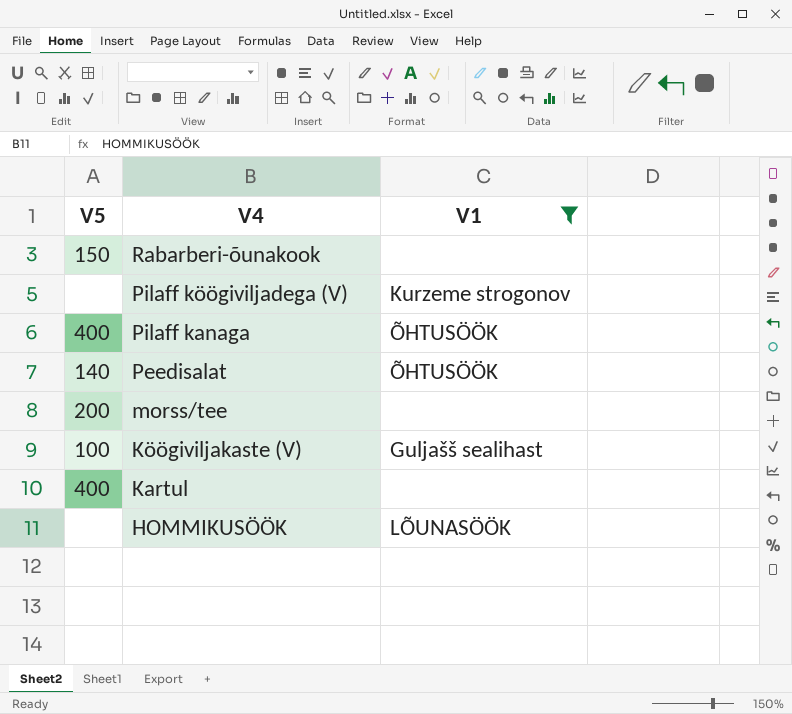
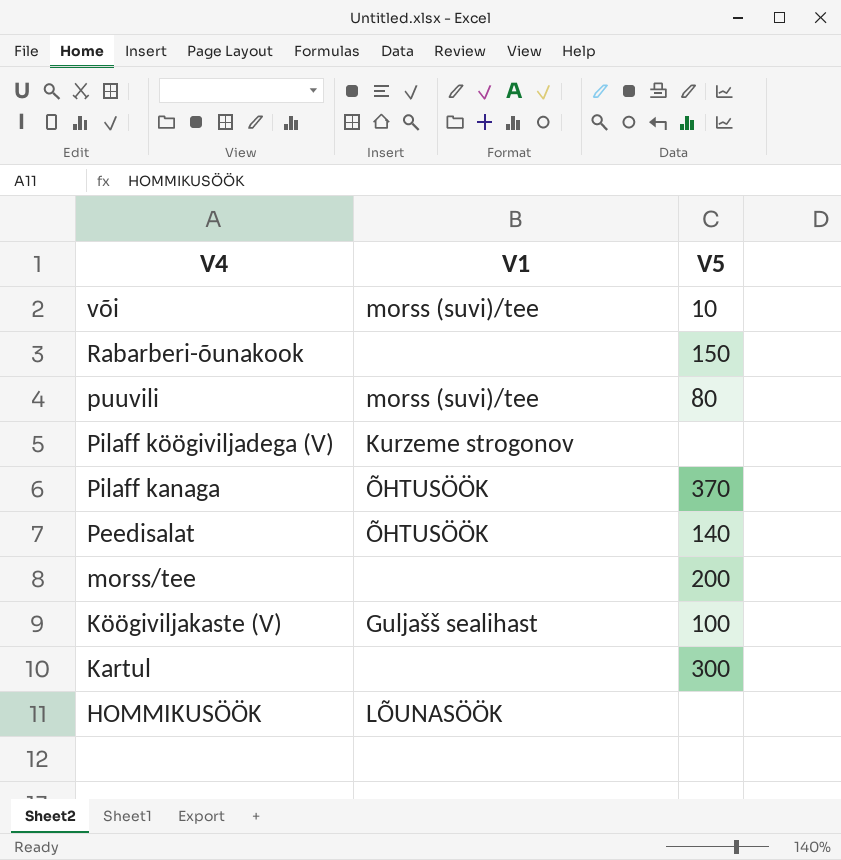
filter: V1 != morss (suvi)/tee -> none
column V5 | position: 1 -> 3
Pilaff kanaga | V5: 400 -> 370
Kartul | V5: 400 -> 300

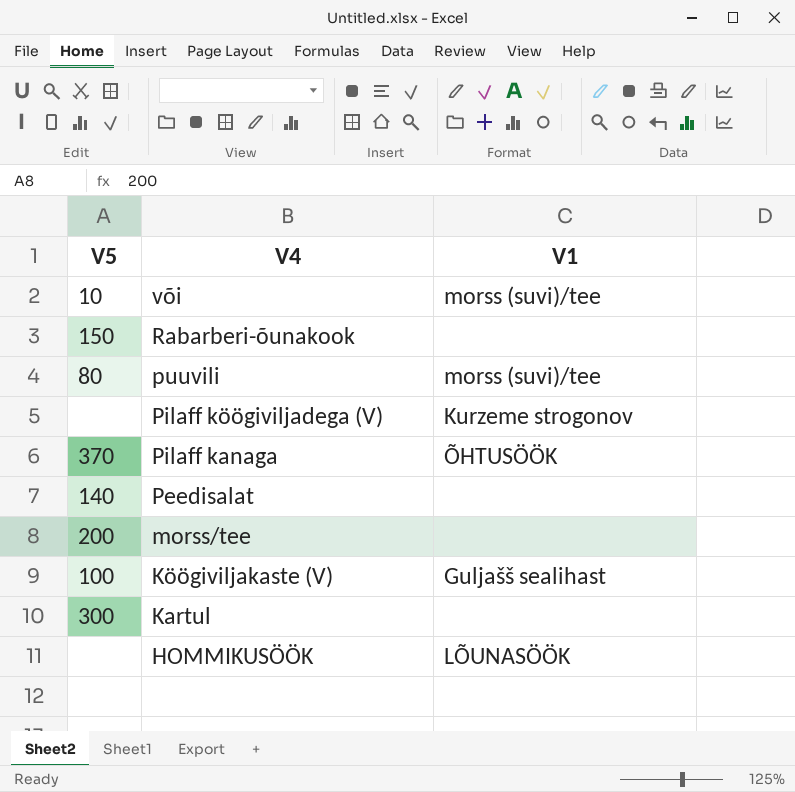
column V5 | position: 3 -> 1
Peedisalat | V1: ÕHTUSÖÖK -> none

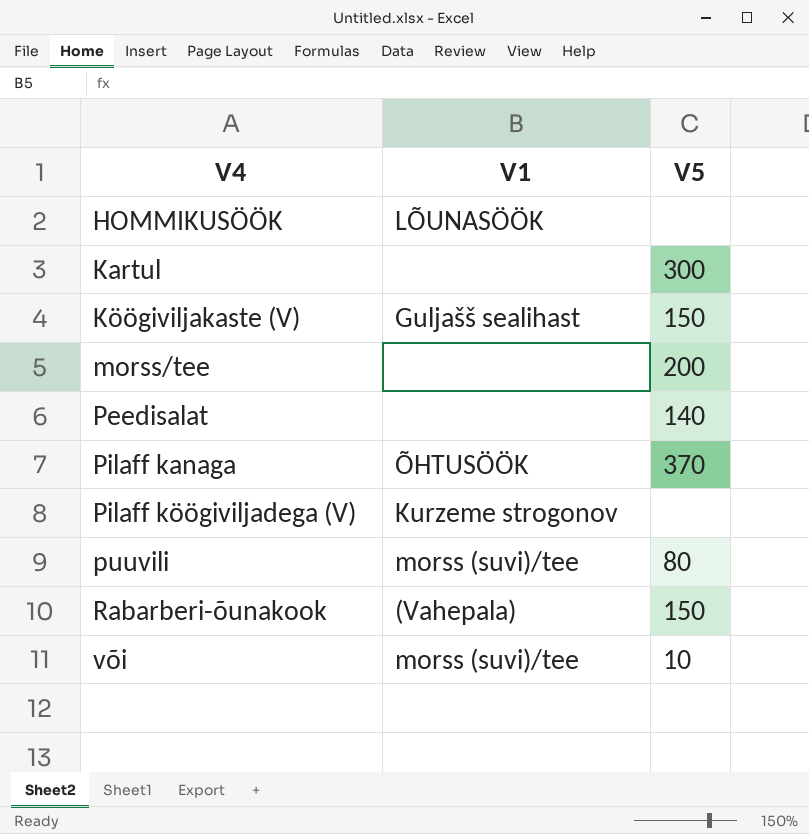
row order: V4 descending -> V4 ascending
column V5 | position: 1 -> 3
Köögiviljakaste (V) | V5: 100 -> 150
Rabarberi-õunakook | V1: none -> (Vahepala)

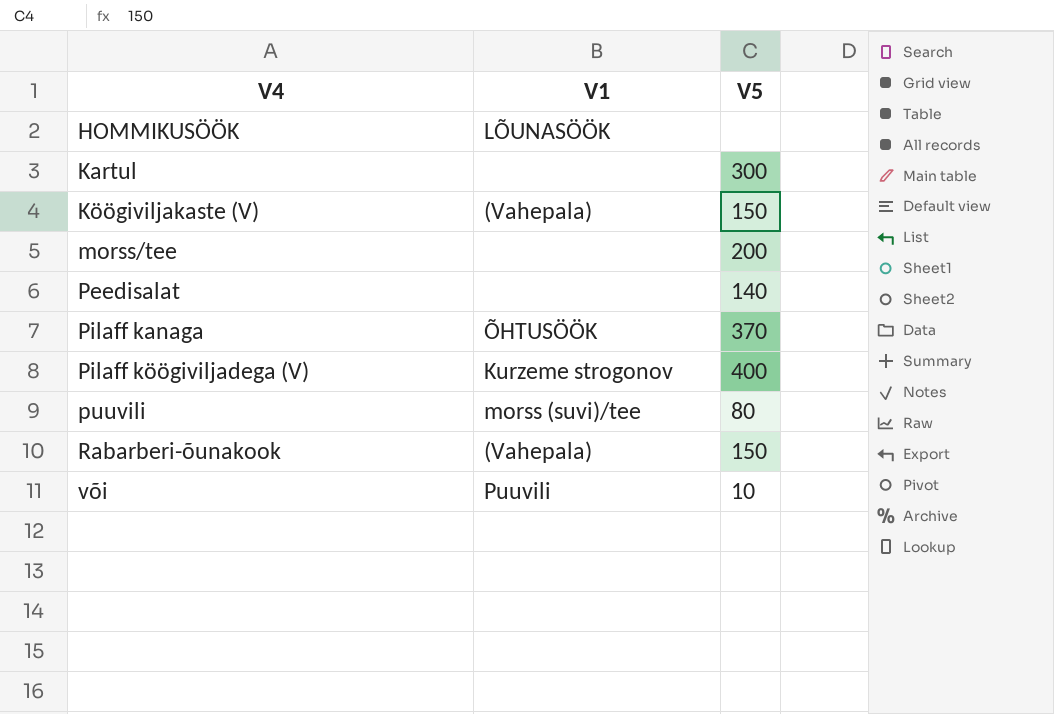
Köögiviljakaste (V) | V1: Guljašš sealihast -> (Vahepala)
Pilaff köögiviljadega (V) | V5: none -> 400
või | V1: morss (suvi)/tee -> Puuvili

